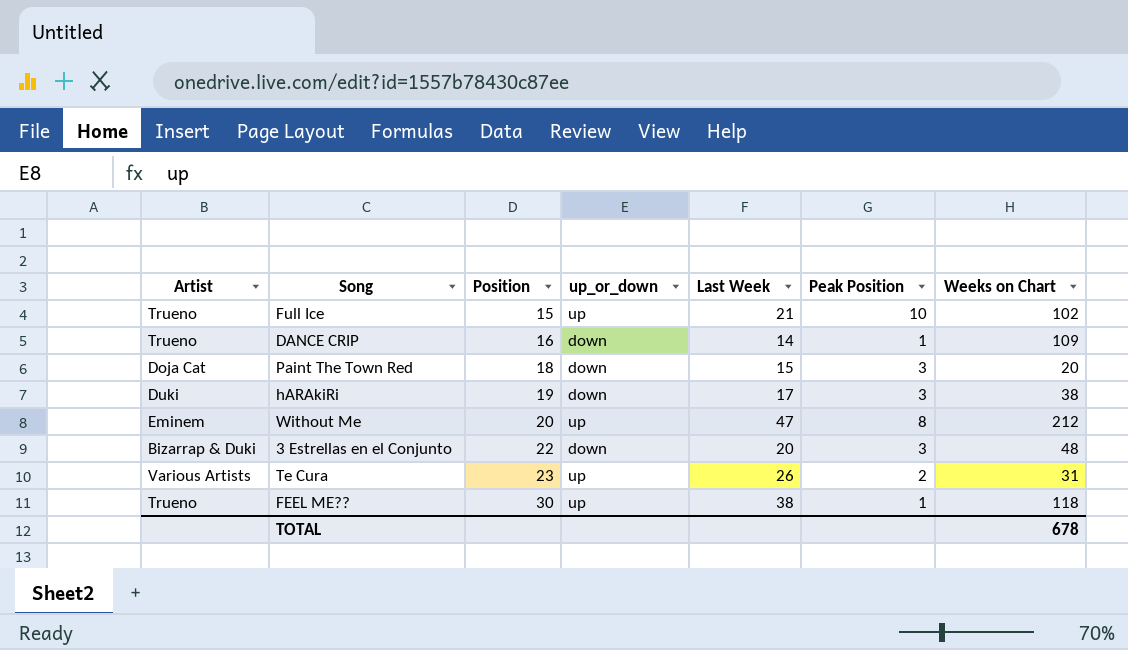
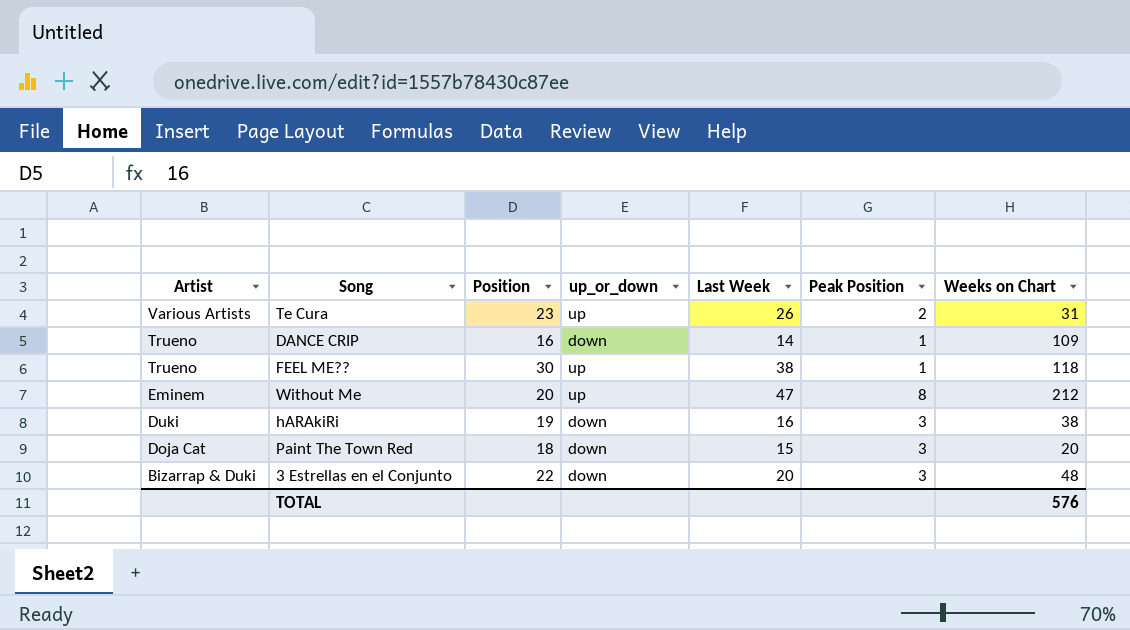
row order: Position ascending -> Artist descending
row Full Ice: Trueno | 15 | up | 21 | 10 | 102 -> none
hARAkiRi | Last Week: 17 -> 16
TOTAL | Weeks on Chart: 678 -> 576

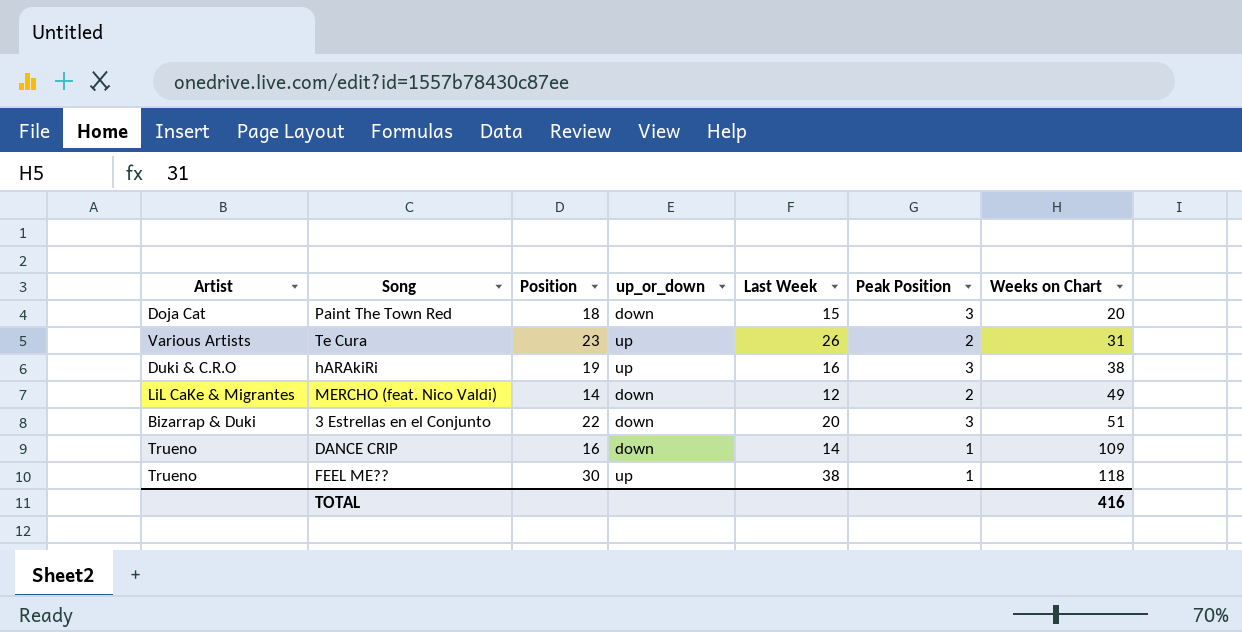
row order: Artist descending -> Weeks on Chart ascending
row Without Me: Eminem | 20 | up | 47 | 8 | 212 -> none
hARAkiRi | Artist: Duki -> Duki & C.R.O
hARAkiRi | up_or_down: down -> up
row MERCHO (feat. Nico Valdi): none -> LiL CaKe & Migrantes | 14 | down | 12 | 2 | 49
3 Estrellas en el Conjunto | Weeks on Chart: 48 -> 51
TOTAL | Weeks on Chart: 576 -> 416

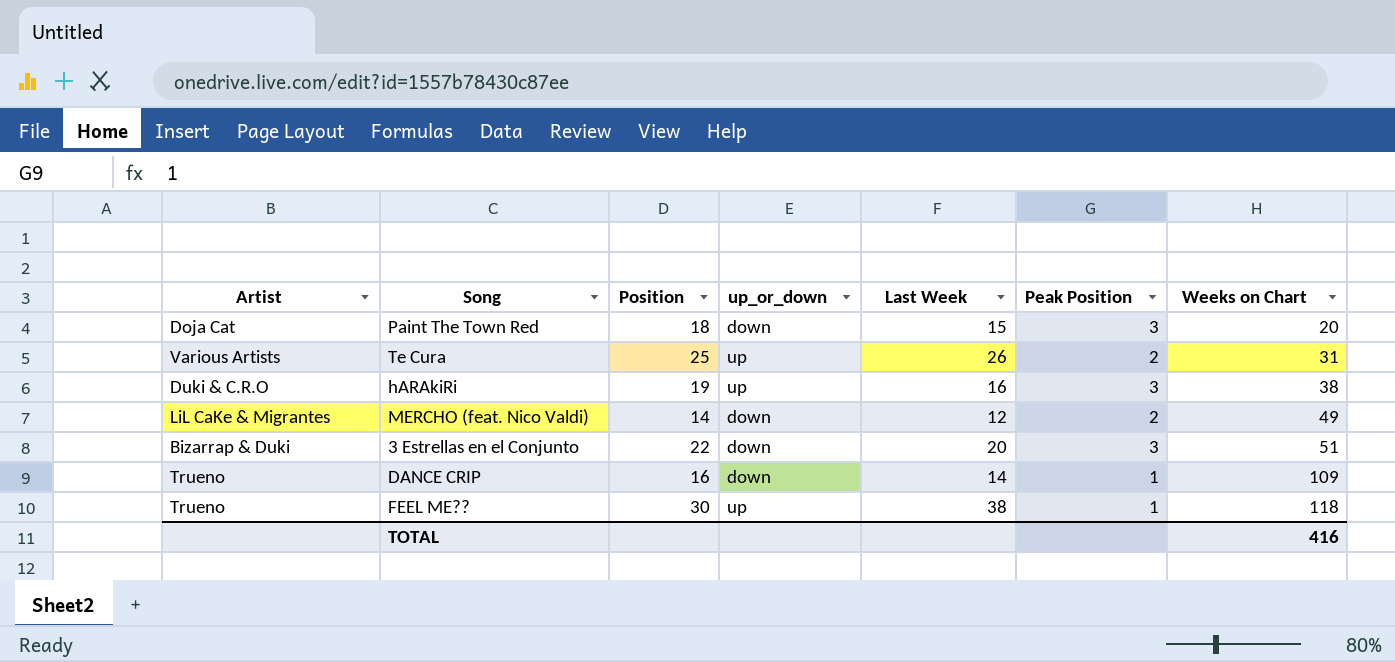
Te Cura | Position: 23 -> 25

